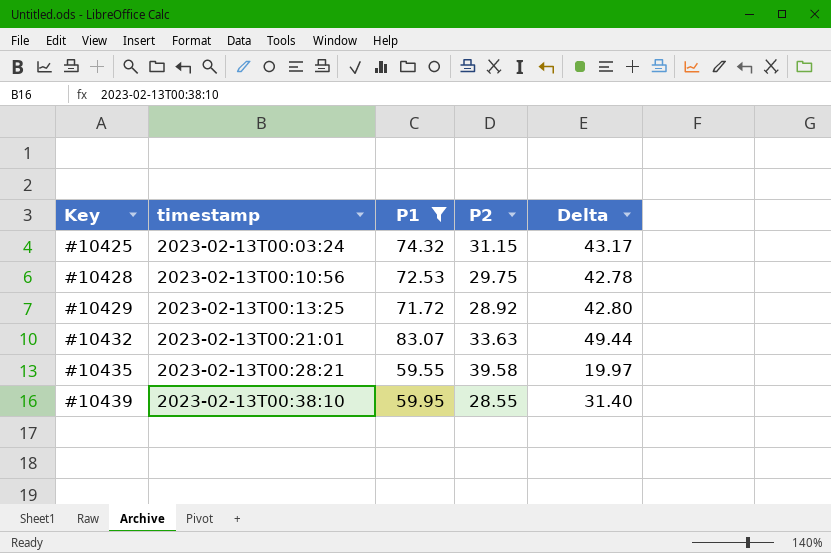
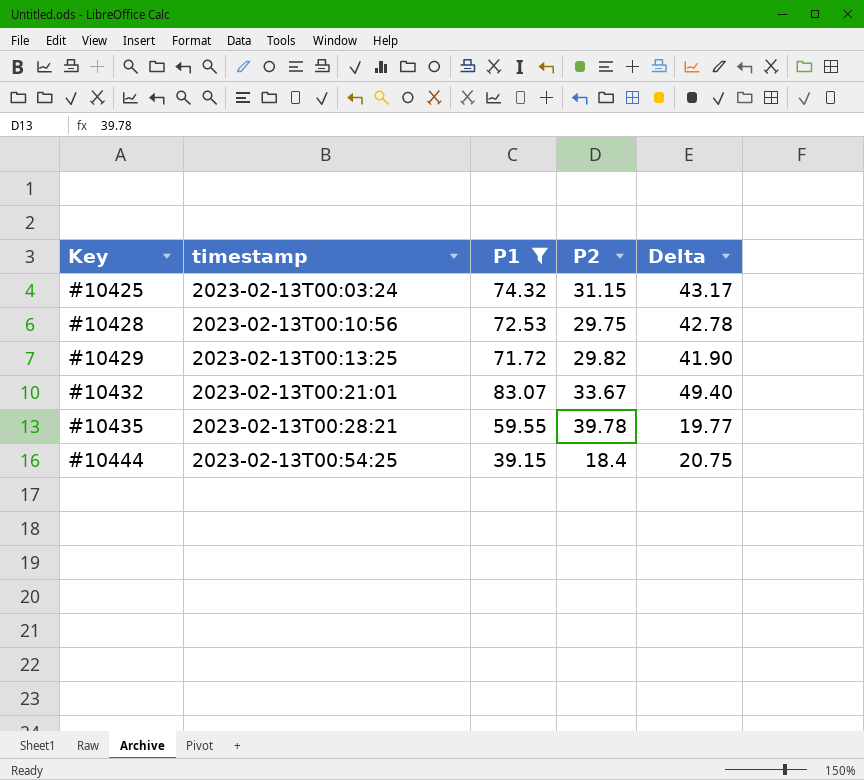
row #10439: 2023-02-13T00:38:10 | 59.95 | 28.55 | 31.40 -> none
#10429 | P2: 28.92 -> 29.82
#10429 | Delta: 42.80 -> 41.90
#10432 | P2: 33.63 -> 33.67
#10432 | Delta: 49.44 -> 49.40
#10435 | P2: 39.58 -> 39.78
#10435 | Delta: 19.97 -> 19.77
row #10444: none -> 2023-02-13T00:54:25 | 39.15 | 18.4 | 20.75

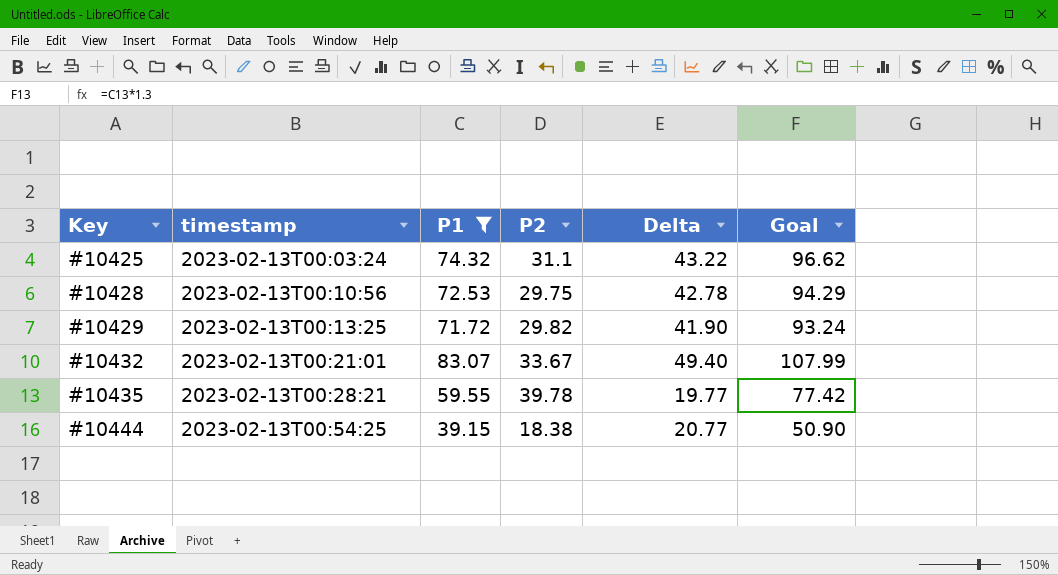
column Goal | formula: none -> [P1] * 1.3
#10425 | P2: 31.15 -> 31.1
#10425 | Delta: 43.17 -> 43.22
#10444 | P2: 18.4 -> 18.38
#10444 | Delta: 20.75 -> 20.77

